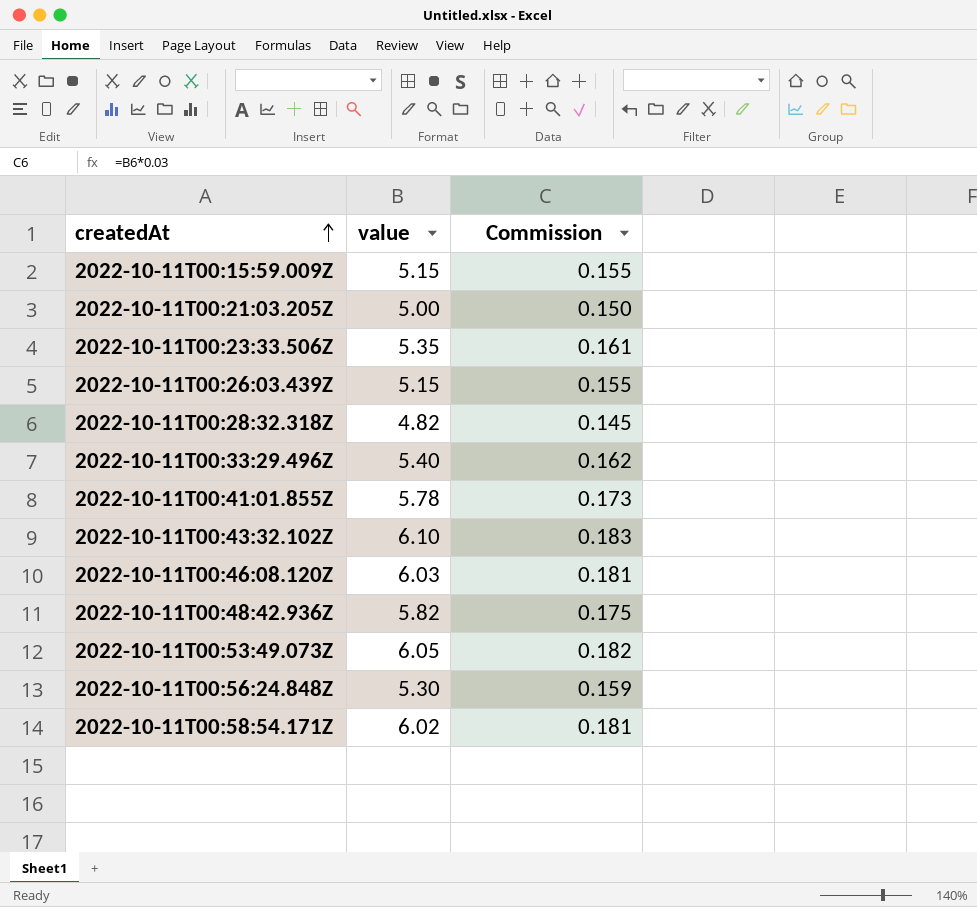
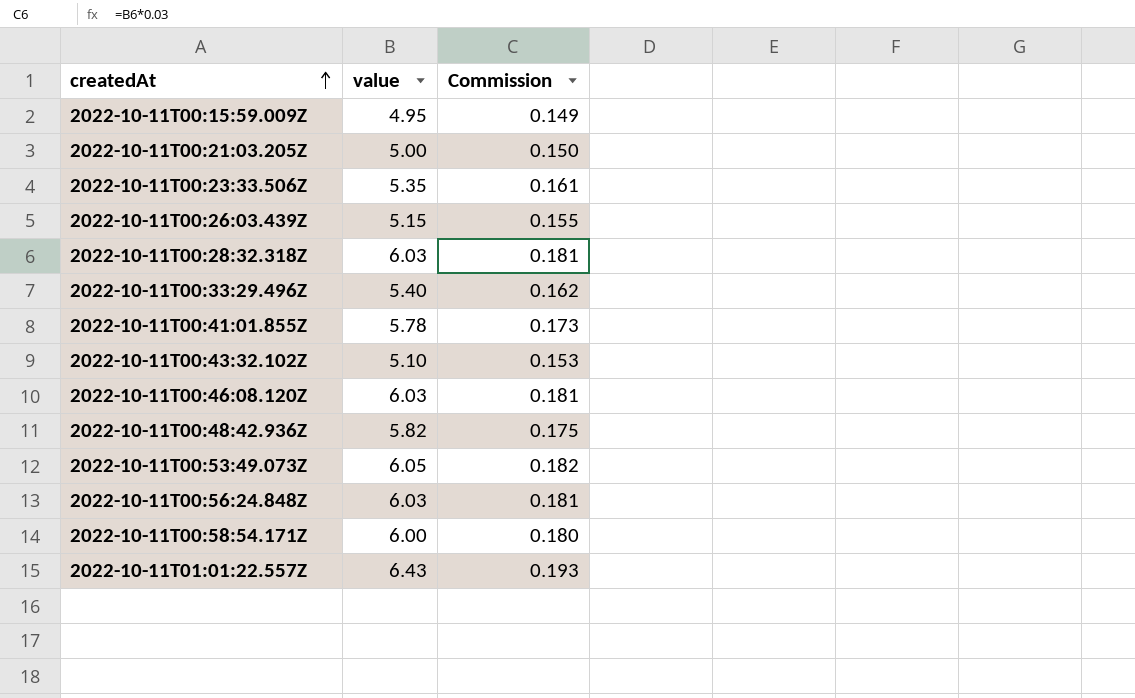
2022-10-11T00:15:59.009Z | value: 5.15 -> 4.95
2022-10-11T00:15:59.009Z | Commission: 0.155 -> 0.149
2022-10-11T00:28:32.318Z | value: 4.82 -> 6.03
2022-10-11T00:28:32.318Z | Commission: 0.145 -> 0.181
2022-10-11T00:43:32.102Z | value: 6.10 -> 5.10
2022-10-11T00:43:32.102Z | Commission: 0.183 -> 0.153
2022-10-11T00:56:24.848Z | value: 5.30 -> 6.03
2022-10-11T00:56:24.848Z | Commission: 0.159 -> 0.181
2022-10-11T00:58:54.171Z | value: 6.02 -> 6.00
2022-10-11T00:58:54.171Z | Commission: 0.181 -> 0.180
row 2022-10-11T01:01:22.557Z: none -> 6.43 | 0.193

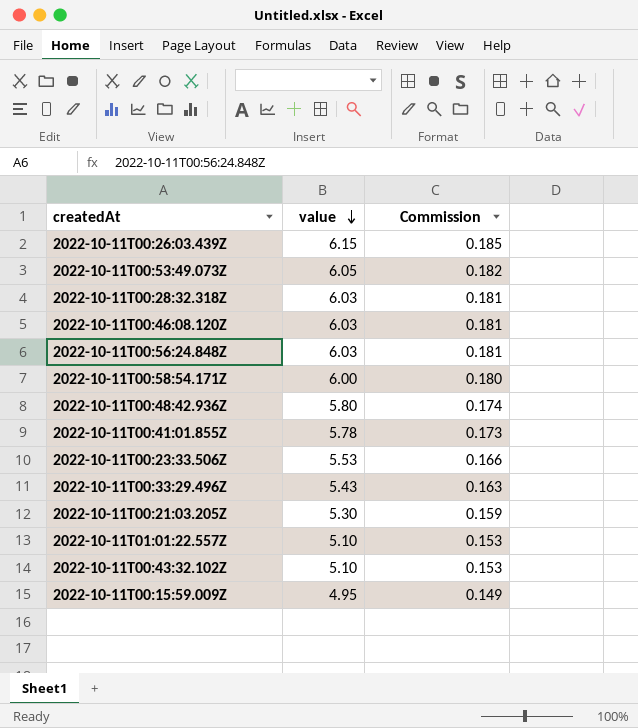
row order: createdAt ascending -> value descending
2022-10-11T00:26:03.439Z | value: 5.15 -> 6.15
2022-10-11T00:26:03.439Z | Commission: 0.155 -> 0.185
2022-10-11T00:48:42.936Z | value: 5.82 -> 5.80
2022-10-11T00:48:42.936Z | Commission: 0.175 -> 0.174
2022-10-11T00:23:33.506Z | value: 5.35 -> 5.53
2022-10-11T00:23:33.506Z | Commission: 0.161 -> 0.166
2022-10-11T00:33:29.496Z | value: 5.40 -> 5.43
2022-10-11T00:33:29.496Z | Commission: 0.162 -> 0.163
2022-10-11T00:21:03.205Z | value: 5.00 -> 5.30
2022-10-11T00:21:03.205Z | Commission: 0.150 -> 0.159
2022-10-11T01:01:22.557Z | value: 6.43 -> 5.10
2022-10-11T01:01:22.557Z | Commission: 0.193 -> 0.153

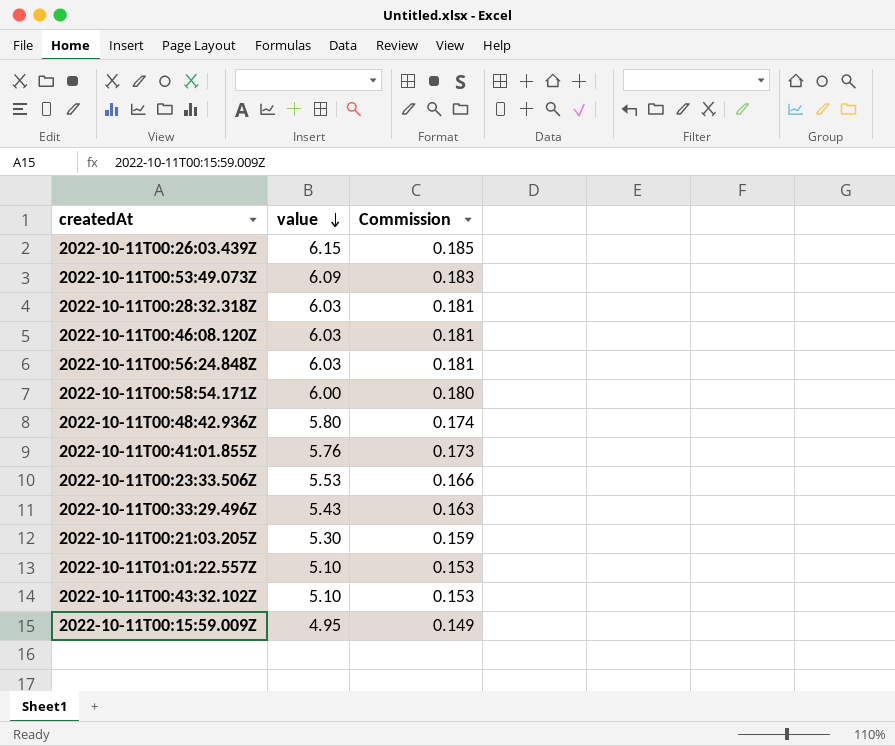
2022-10-11T00:53:49.073Z | value: 6.05 -> 6.09
2022-10-11T00:53:49.073Z | Commission: 0.182 -> 0.183
2022-10-11T00:41:01.855Z | value: 5.78 -> 5.76

